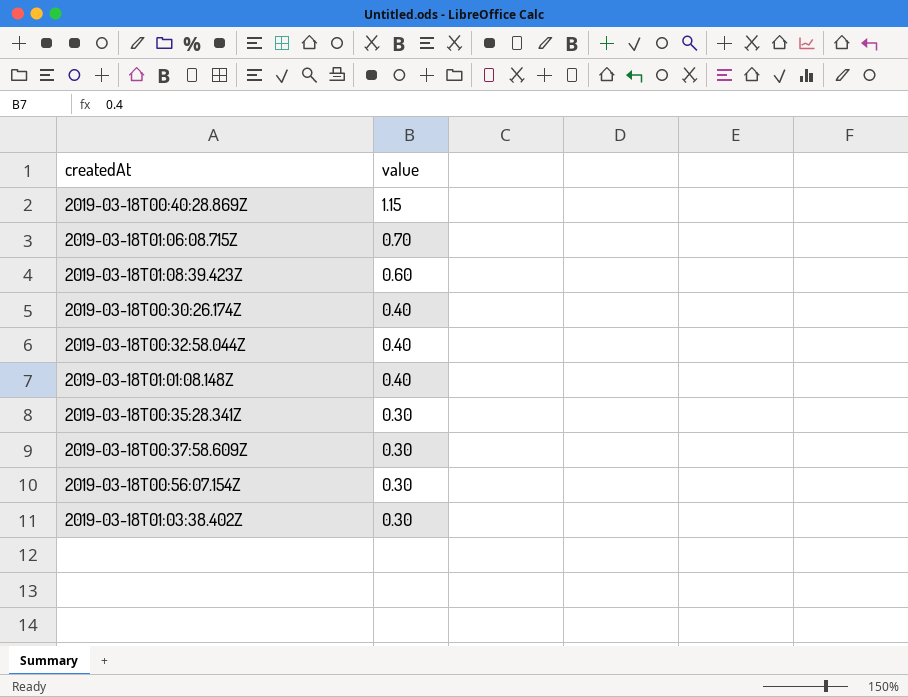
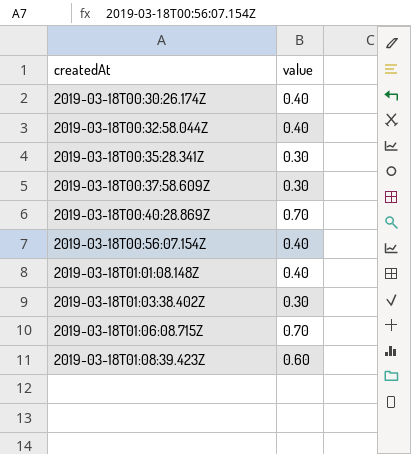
row order: value descending -> createdAt ascending
2019-03-18T00:40:28.869Z | value: 1.15 -> 0.70
2019-03-18T00:56:07.154Z | value: 0.30 -> 0.40

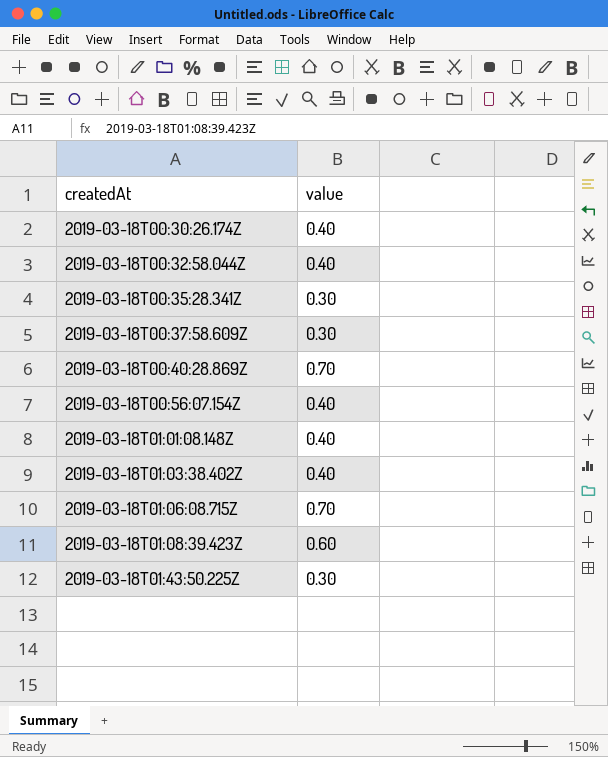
2019-03-18T01:03:38.402Z | value: 0.30 -> 0.40
row 2019-03-18T01:43:50.225Z: none -> 0.30

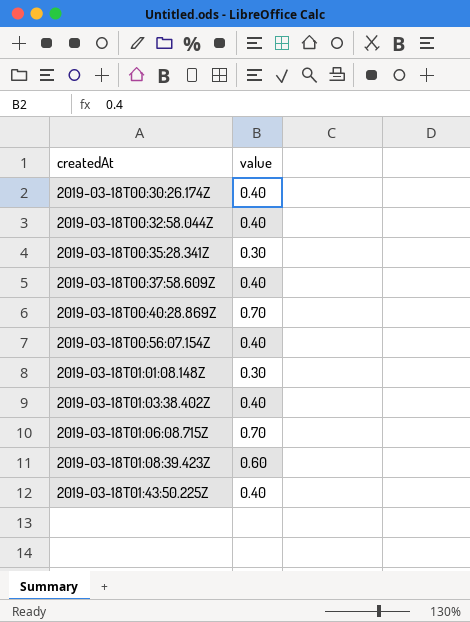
2019-03-18T00:37:58.609Z | value: 0.30 -> 0.40
2019-03-18T01:01:08.148Z | value: 0.40 -> 0.30
2019-03-18T01:43:50.225Z | value: 0.30 -> 0.40

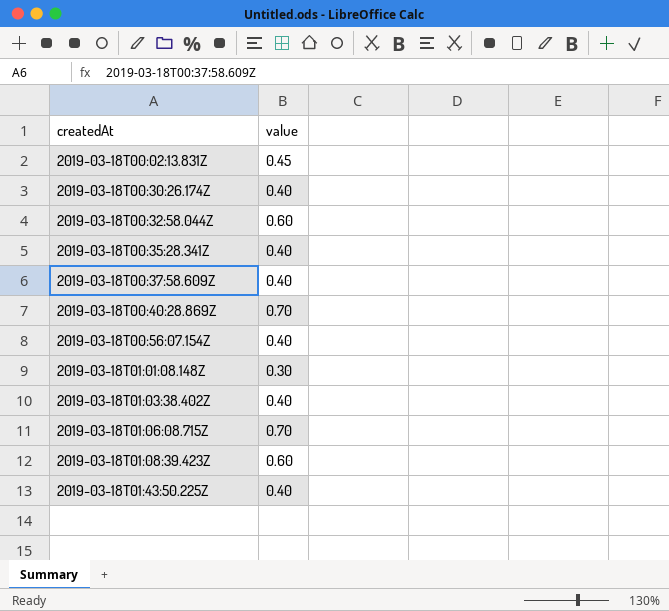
row 2019-03-18T00:02:13.831Z: none -> 0.45
2019-03-18T00:32:58.044Z | value: 0.40 -> 0.60
2019-03-18T00:35:28.341Z | value: 0.30 -> 0.40

